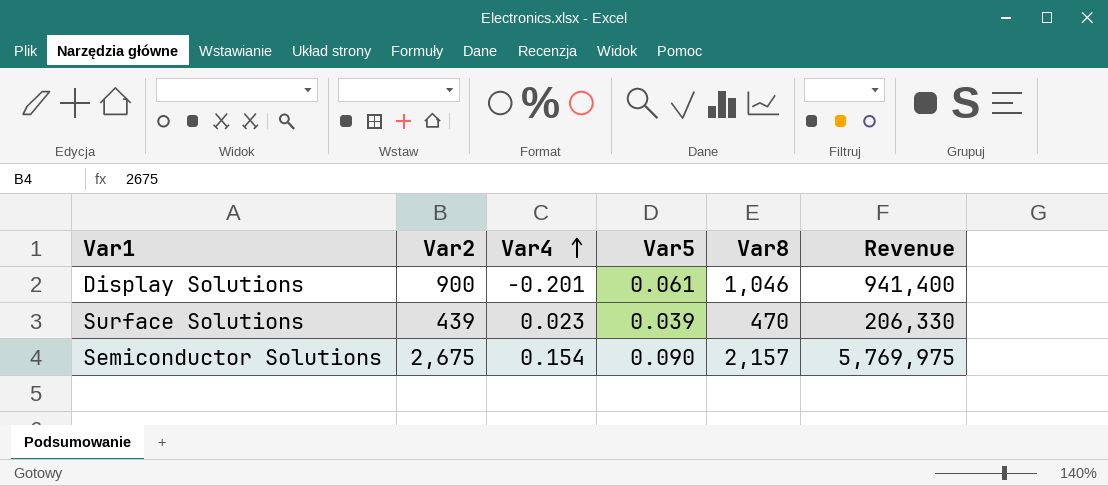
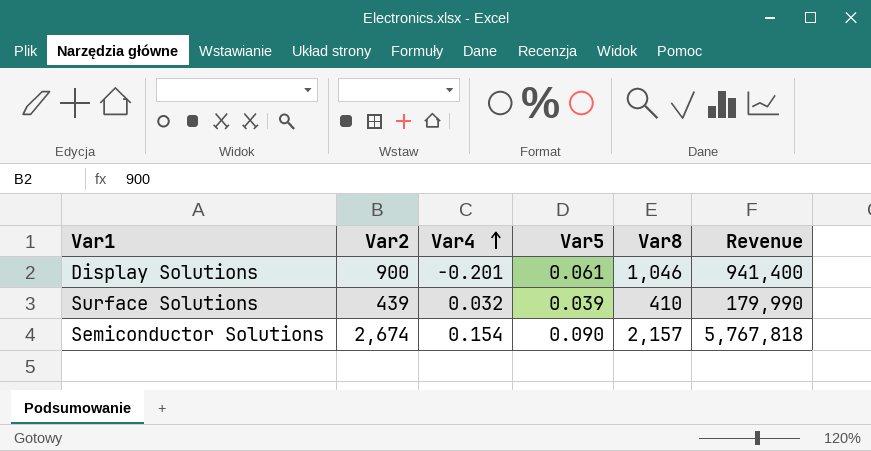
Surface Solutions | Var4: 0.023 -> 0.032
Surface Solutions | Var8: 470 -> 410
Surface Solutions | Revenue: 206,330 -> 179,990
Semiconductor Solutions | Var2: 2,675 -> 2,674
Semiconductor Solutions | Revenue: 5,769,975 -> 5,767,818

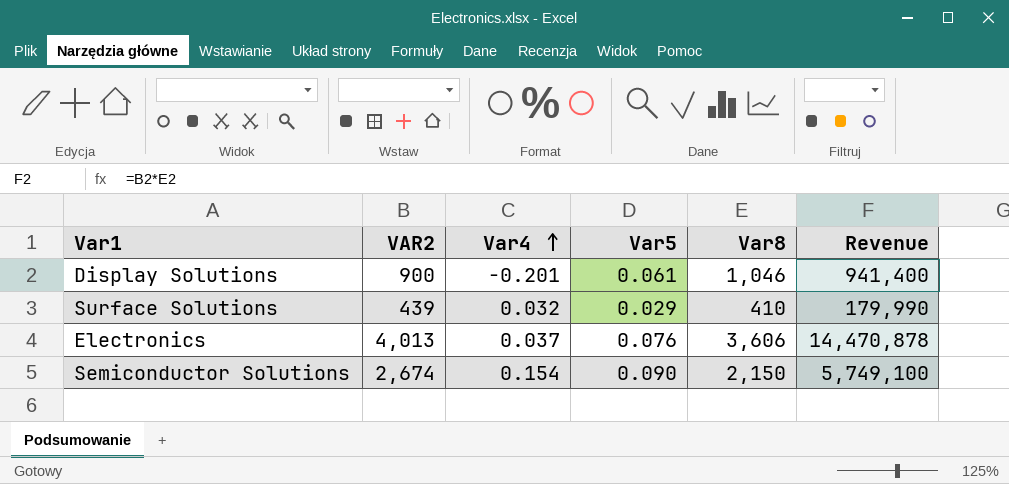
column name: Var2 -> VAR2
Surface Solutions | Var5: 0.039 -> 0.029
row Electronics: none -> 4,013 | 0.037 | 0.076 | 3,606 | 14,470,878
Semiconductor Solutions | Var8: 2,157 -> 2,150
Semiconductor Solutions | Revenue: 5,767,818 -> 5,749,100

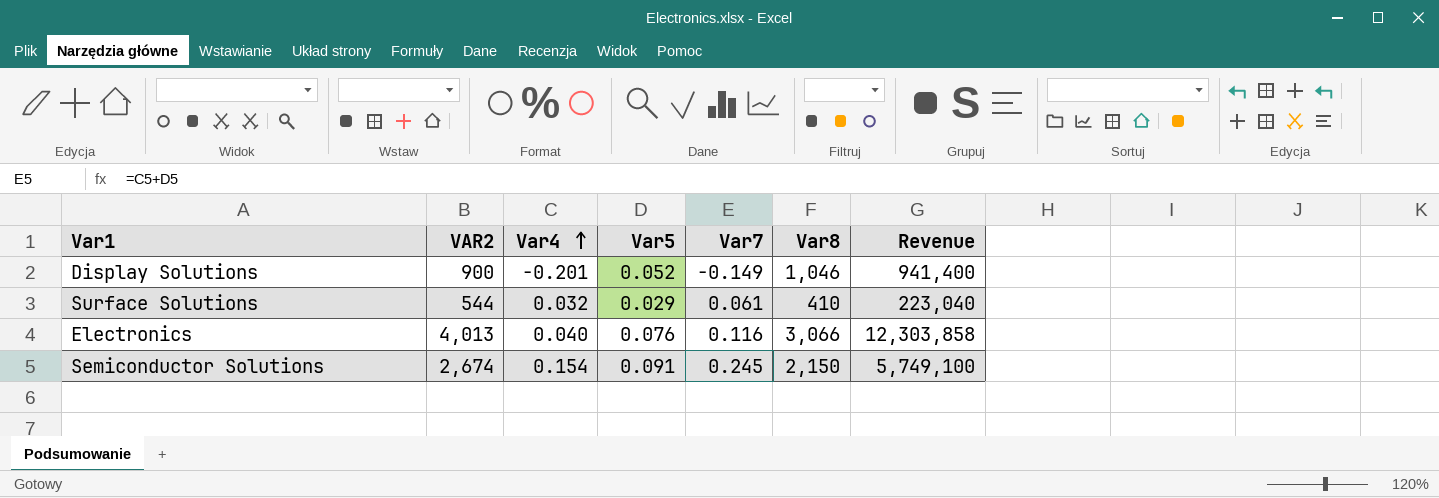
column Var7 | formula: none -> [Var4] + [Var5]
Display Solutions | Var5: 0.061 -> 0.052
Surface Solutions | VAR2: 439 -> 544
Surface Solutions | Revenue: 179,990 -> 223,040
Electronics | Var4: 0.037 -> 0.040
Electronics | Var8: 3,606 -> 3,066
Electronics | Revenue: 14,470,878 -> 12,303,858
Semiconductor Solutions | Var5: 0.090 -> 0.091

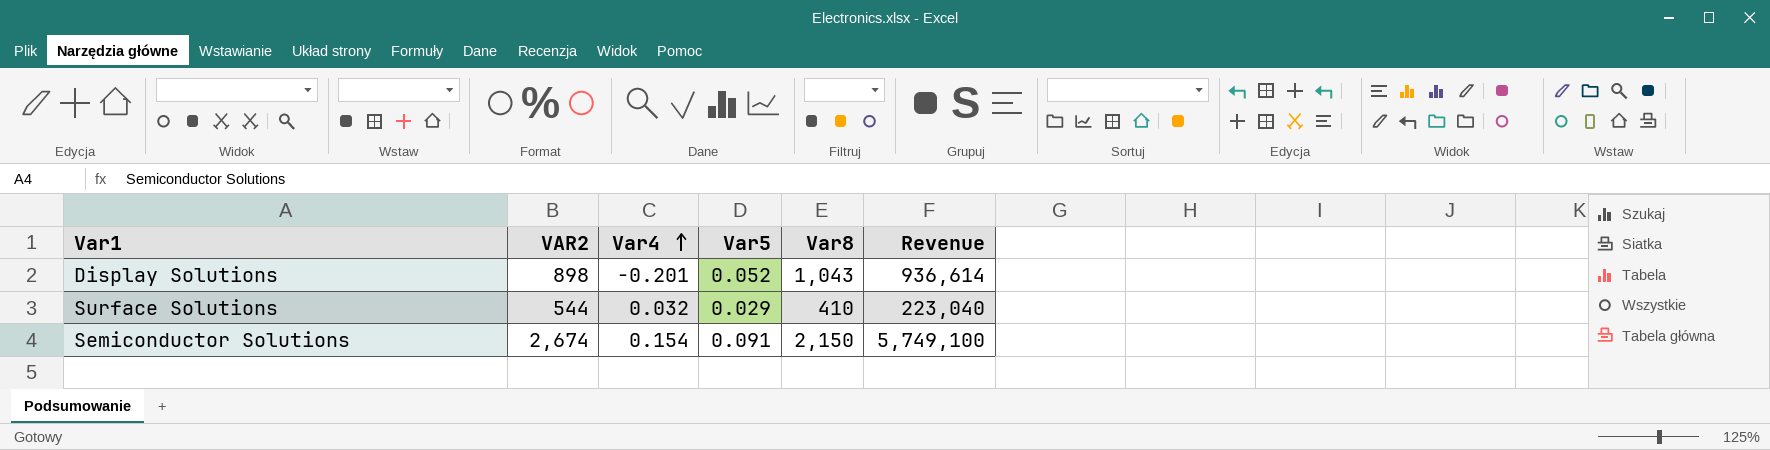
column Var7 | formula: [Var4] + [Var5] -> none
row Electronics: 4,013 | 0.040 | 0.076 | 0.116 | 3,066 | 12,303,858 -> none
Display Solutions | VAR2: 900 -> 898
Display Solutions | Var8: 1,046 -> 1,043
Display Solutions | Revenue: 941,400 -> 936,614

